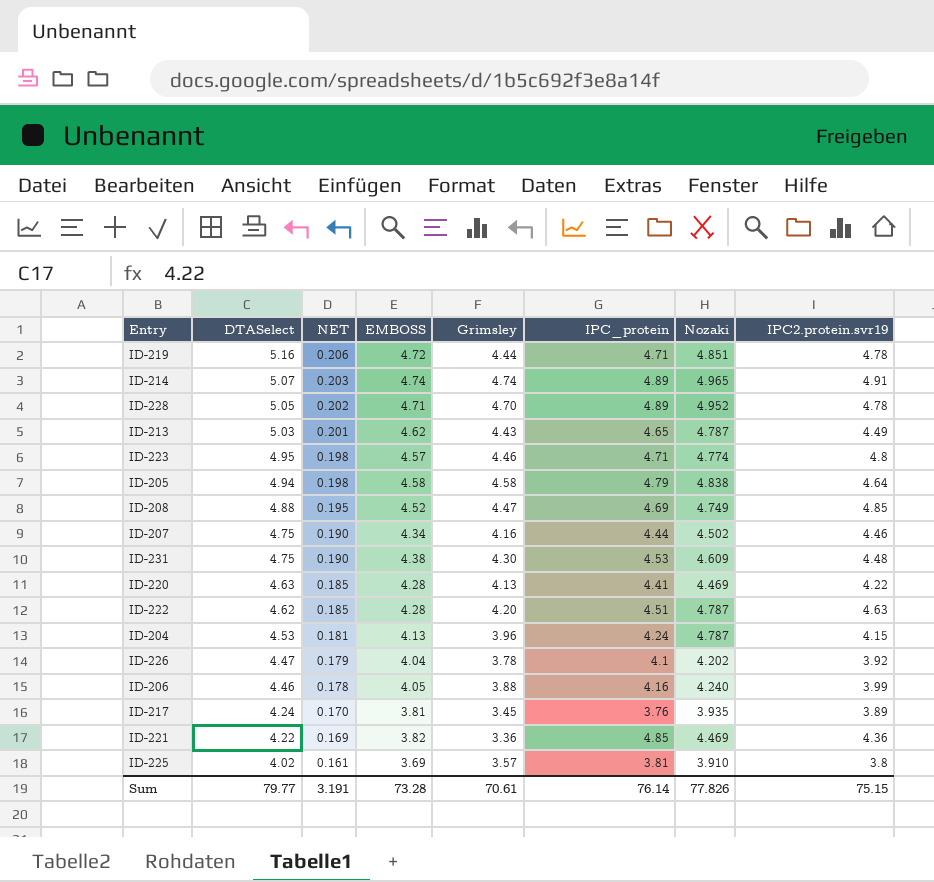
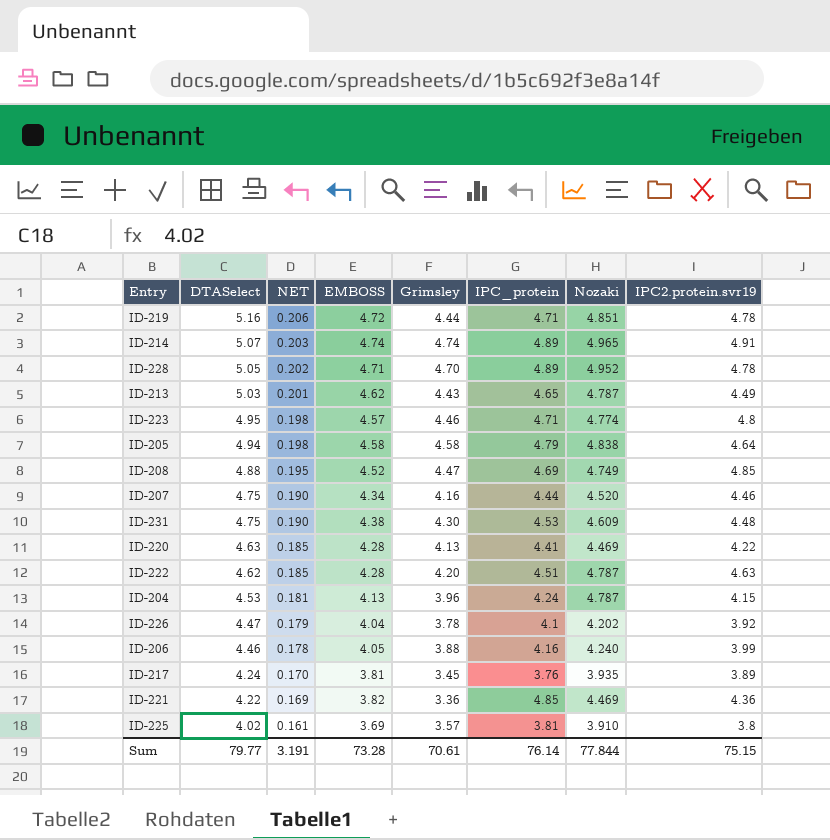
ID-207 | Nozaki: 4.502 -> 4.520
Sum | Nozaki: 77.826 -> 77.844

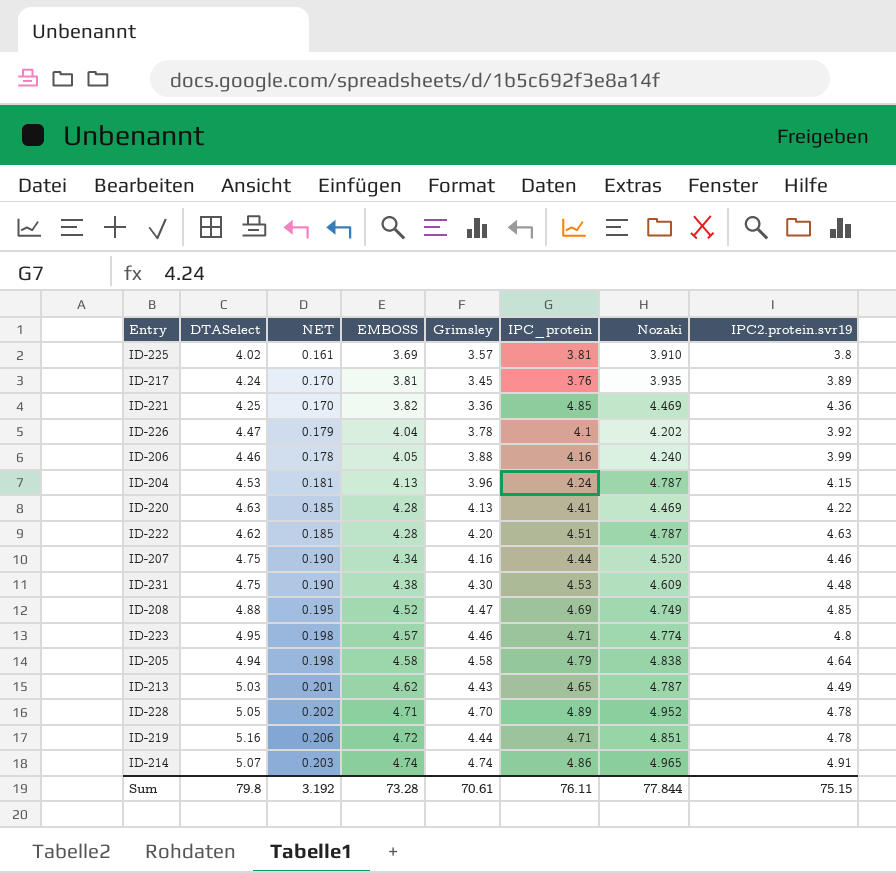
row order: DTASelect descending -> EMBOSS ascending
ID-221 | DTASelect: 4.22 -> 4.25
ID-221 | NET: 0.169 -> 0.170
ID-214 | IPC_protein: 4.89 -> 4.86
Sum | DTASelect: 79.77 -> 79.8
Sum | NET: 3.191 -> 3.192
Sum | IPC_protein: 76.14 -> 76.11

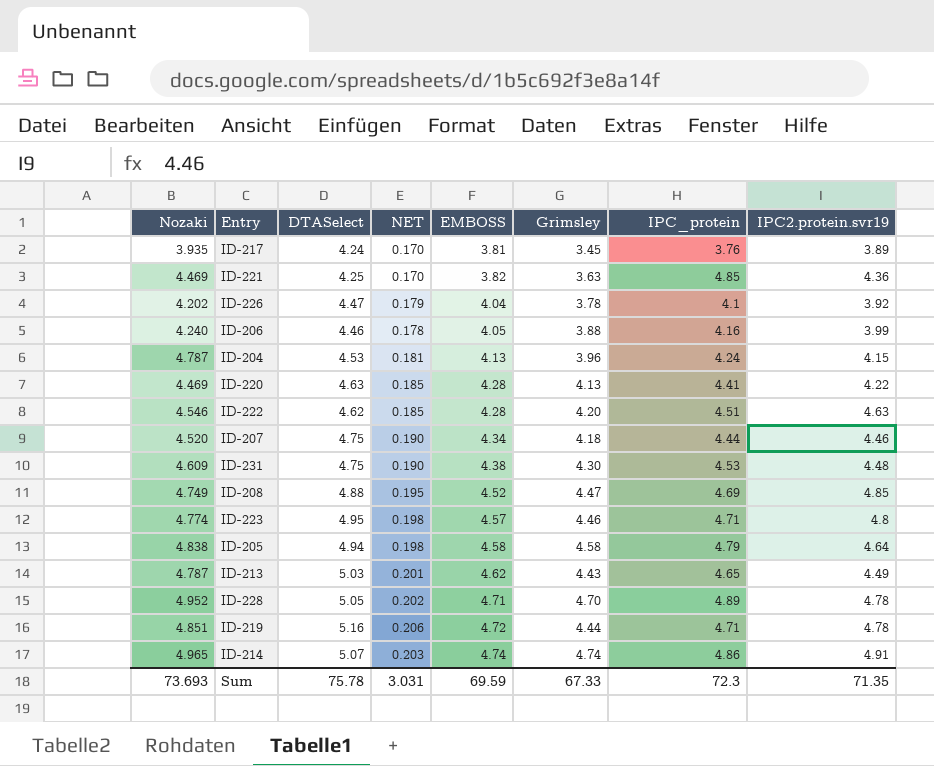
column Nozaki | position: 7 -> 1
row ID-225: 4.02 | 0.161 | 3.69 | 3.57 | 3.81 | 3.910 | 3.8 -> none
ID-221 | Grimsley: 3.36 -> 3.63
ID-222 | Nozaki: 4.787 -> 4.546
ID-207 | Grimsley: 4.16 -> 4.18
Sum | Nozaki: 77.844 -> 73.693
Sum | DTASelect: 79.8 -> 75.78
Sum | NET: 3.192 -> 3.031
Sum | EMBOSS: 73.28 -> 69.59
Sum | Grimsley: 70.61 -> 67.33
Sum | IPC_protein: 76.11 -> 72.3
Sum | IPC2.protein.svr19: 75.15 -> 71.35

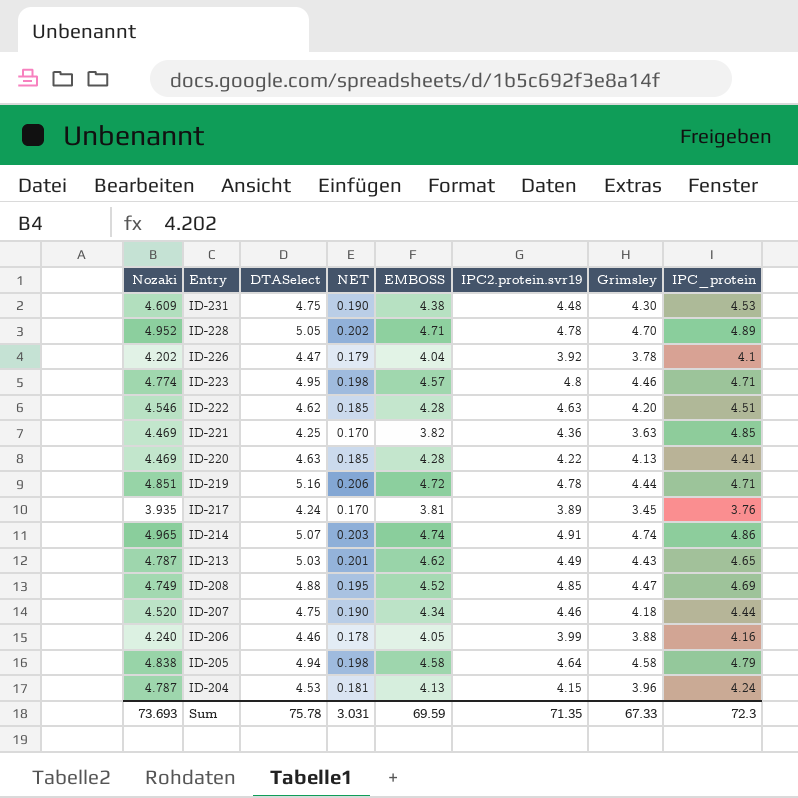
row order: EMBOSS ascending -> Entry descending
column IPC2.protein.svr19 | position: 8 -> 6

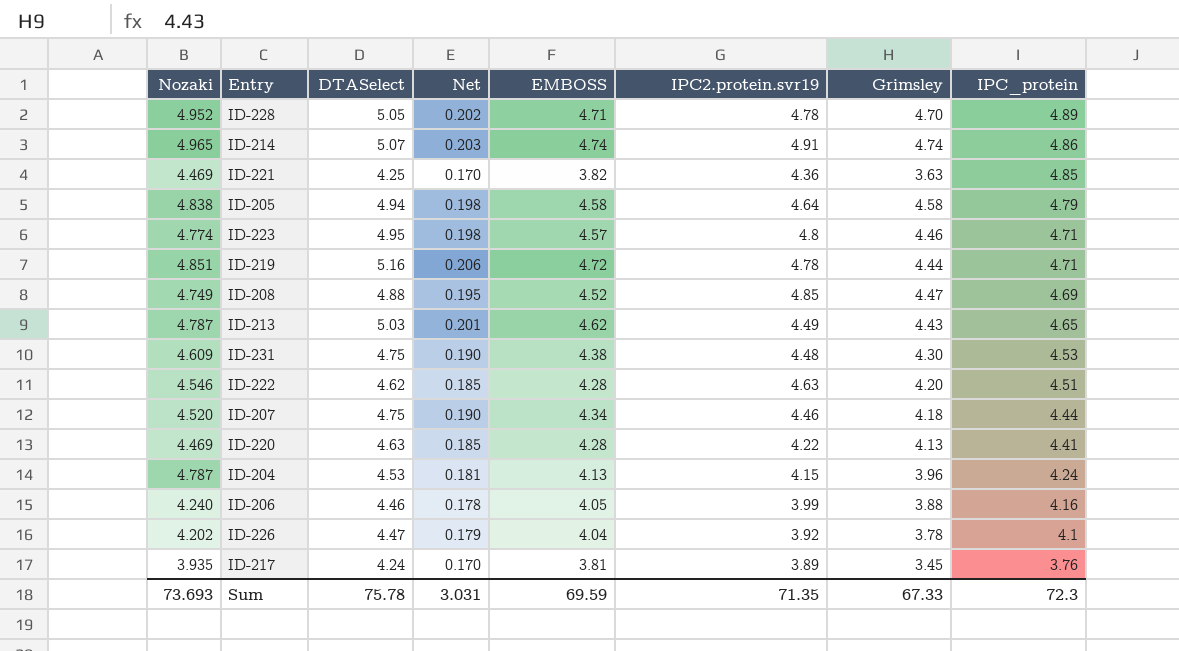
row order: Entry descending -> IPC_protein descending
column name: NET -> Net

